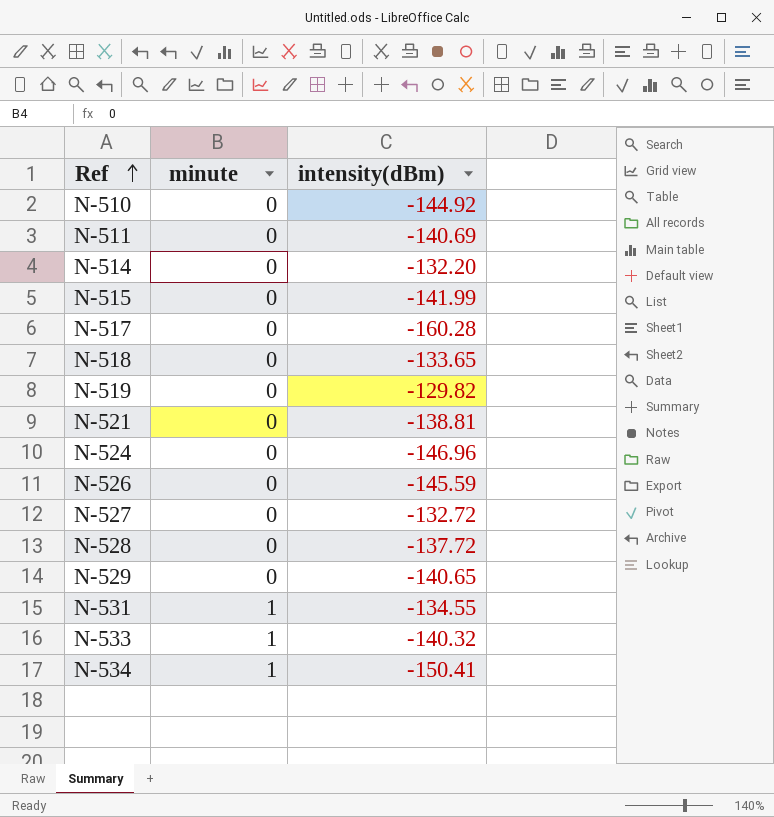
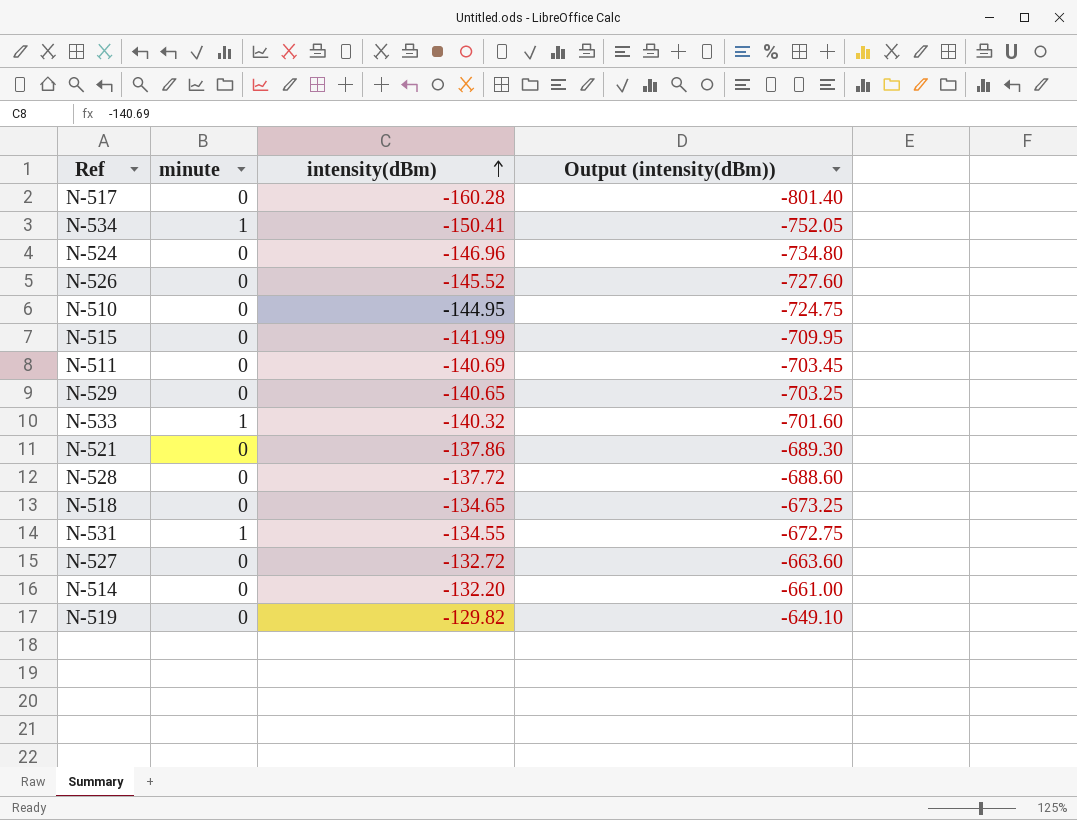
row order: Ref ascending -> intensity(dBm) ascending
column Output (intensity(dBm)) | formula: none -> [intensity(dBm)] * 5
N-526 | intensity(dBm): -145.59 -> -145.52
N-510 | intensity(dBm): -144.92 -> -144.95
N-521 | intensity(dBm): -138.81 -> -137.86
N-518 | intensity(dBm): -133.65 -> -134.65

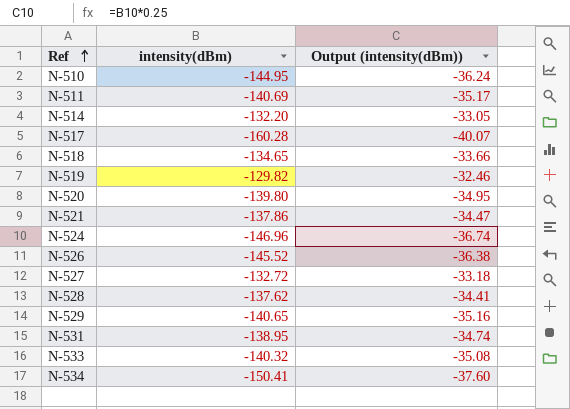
row order: intensity(dBm) ascending -> Ref ascending
column minute | position: 2 -> none
column Output (intensity(dBm)) | formula: [intensity(dBm)] * 5 -> [intensity(dBm)] * 0.25
row N-515: 0 | -141.99 | -709.95 -> none
row N-520: none -> -139.80 | -34.95
N-528 | intensity(dBm): -137.72 -> -137.62
N-531 | intensity(dBm): -134.55 -> -138.95

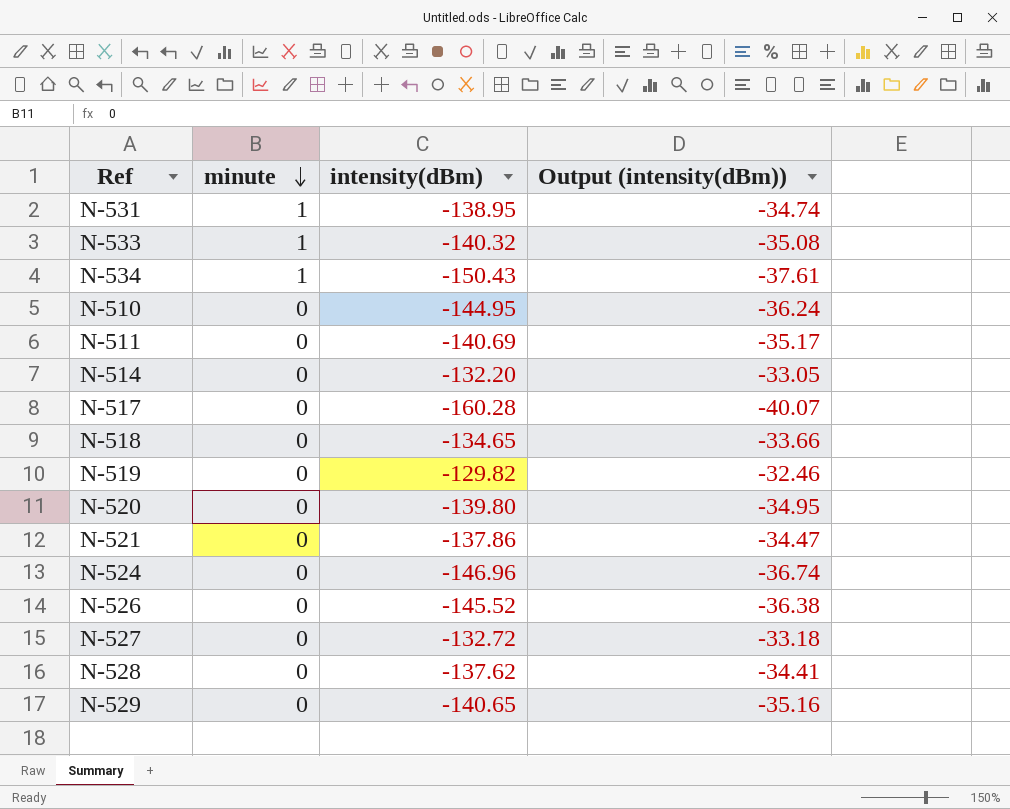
row order: Ref ascending -> minute descending
column minute | position: none -> 2
N-534 | intensity(dBm): -150.41 -> -150.43
N-534 | Output (intensity(dBm)): -37.60 -> -37.61

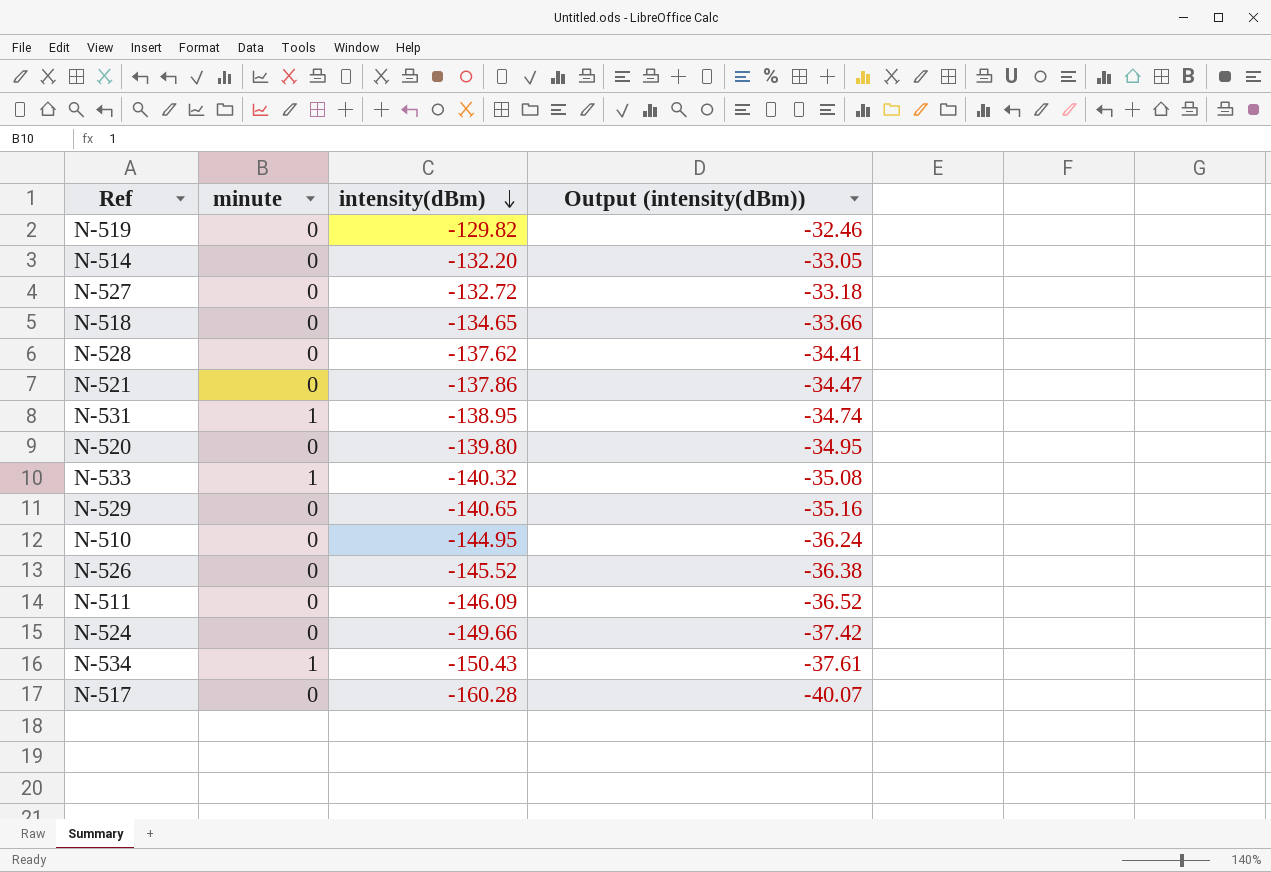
row order: minute descending -> intensity(dBm) descending
N-511 | intensity(dBm): -140.69 -> -146.09
N-511 | Output (intensity(dBm)): -35.17 -> -36.52
N-524 | intensity(dBm): -146.96 -> -149.66
N-524 | Output (intensity(dBm)): -36.74 -> -37.42

